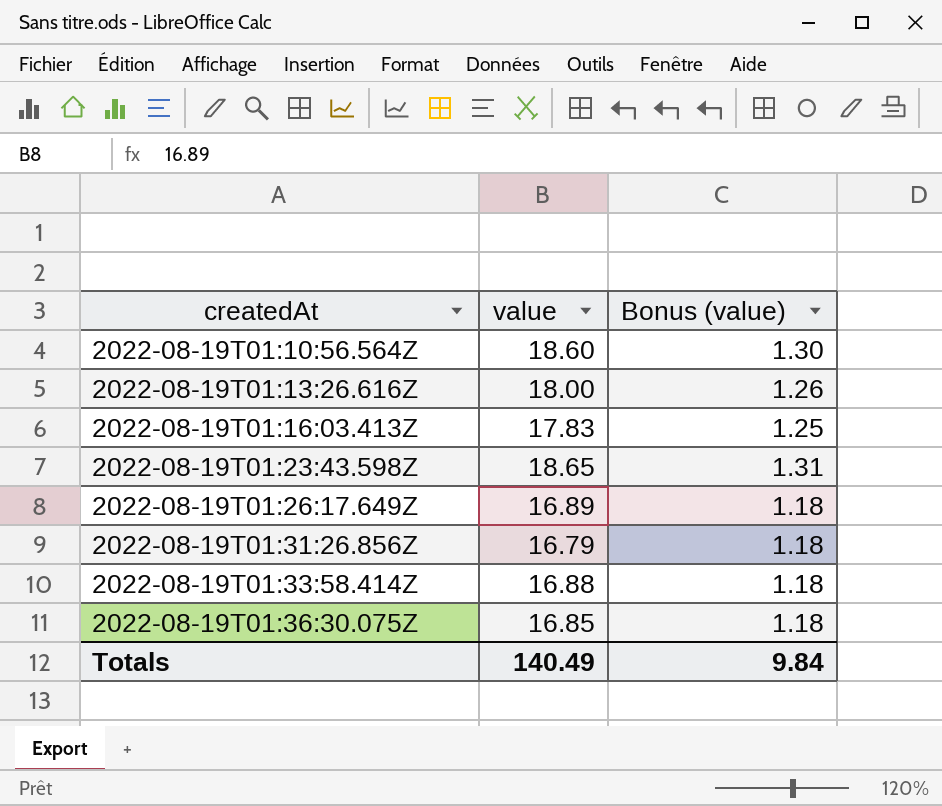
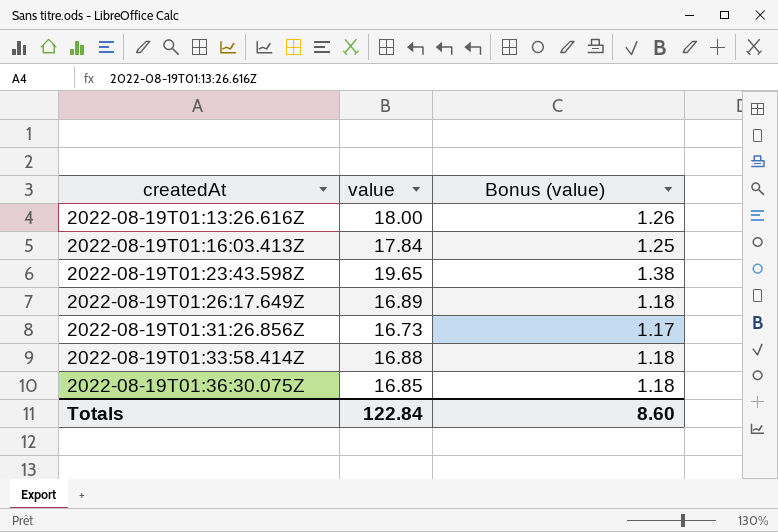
row 2022-08-19T01:10:56.564Z: 18.60 | 1.30 -> none
2022-08-19T01:16:03.413Z | value: 17.83 -> 17.84
2022-08-19T01:23:43.598Z | value: 18.65 -> 19.65
2022-08-19T01:23:43.598Z | Bonus (value): 1.31 -> 1.38
2022-08-19T01:31:26.856Z | value: 16.79 -> 16.73
2022-08-19T01:31:26.856Z | Bonus (value): 1.18 -> 1.17
Totals | value: 140.49 -> 122.84
Totals | Bonus (value): 9.84 -> 8.60

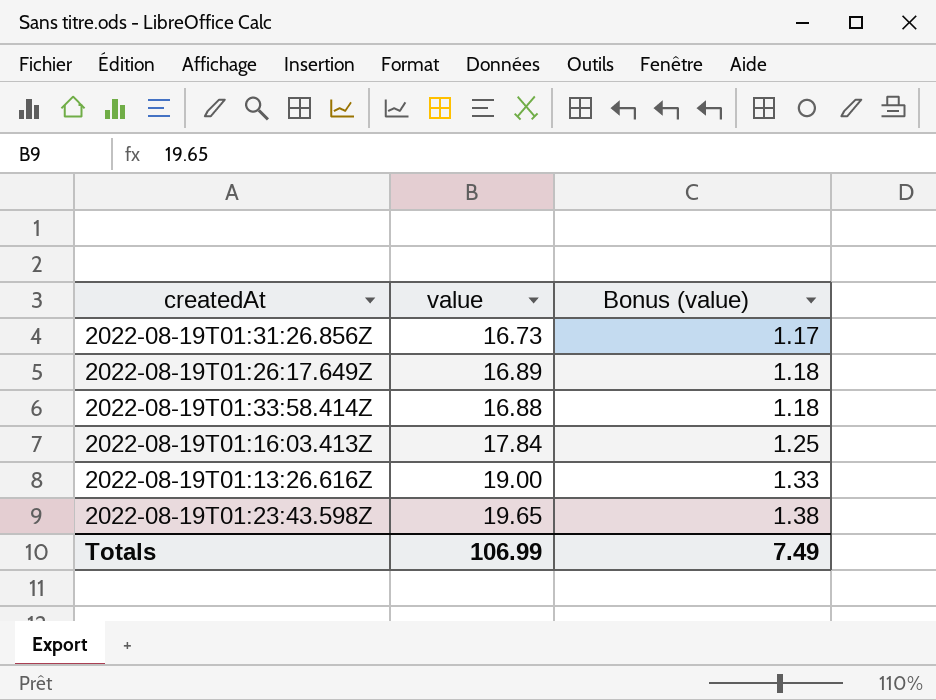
row order: createdAt ascending -> Bonus (value) ascending
row 2022-08-19T01:36:30.075Z: 16.85 | 1.18 -> none
2022-08-19T01:13:26.616Z | value: 18.00 -> 19.00
2022-08-19T01:13:26.616Z | Bonus (value): 1.26 -> 1.33
Totals | value: 122.84 -> 106.99
Totals | Bonus (value): 8.60 -> 7.49

